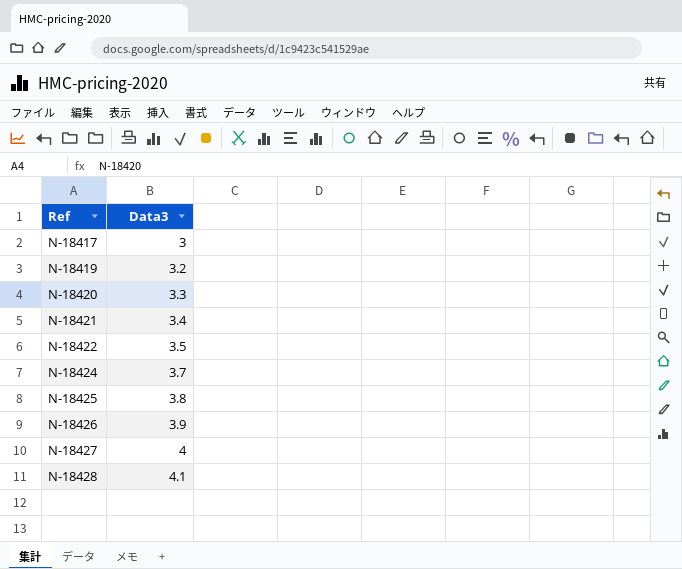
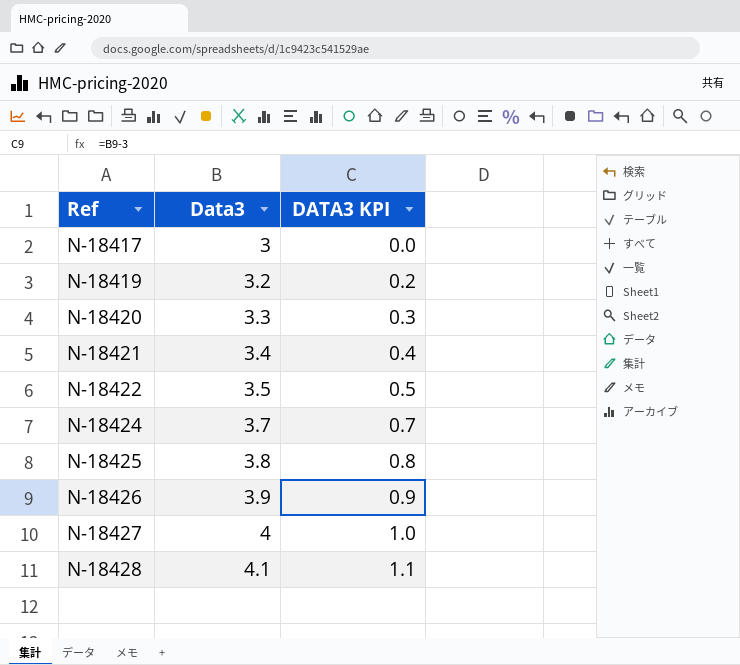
column DATA3 KPI | formula: none -> [Data3] - 3

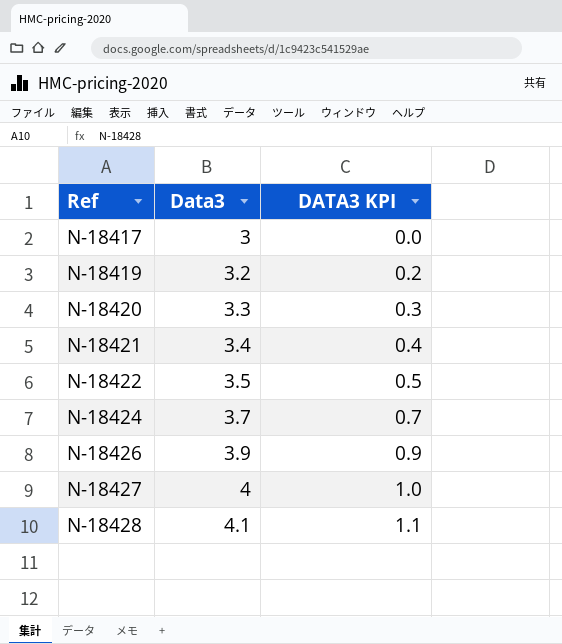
row N-18425: 3.8 | 0.8 -> none

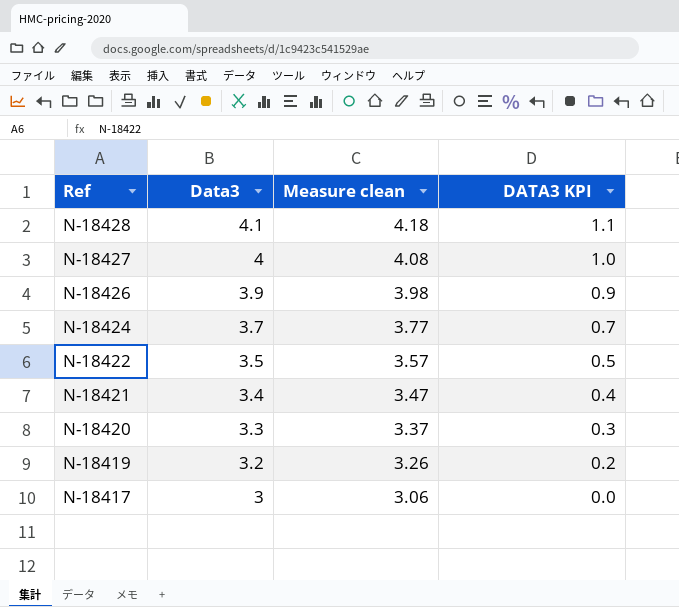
row order: Ref ascending -> Ref descending
column Measure clean | formula: none -> [Data3] * 1.02

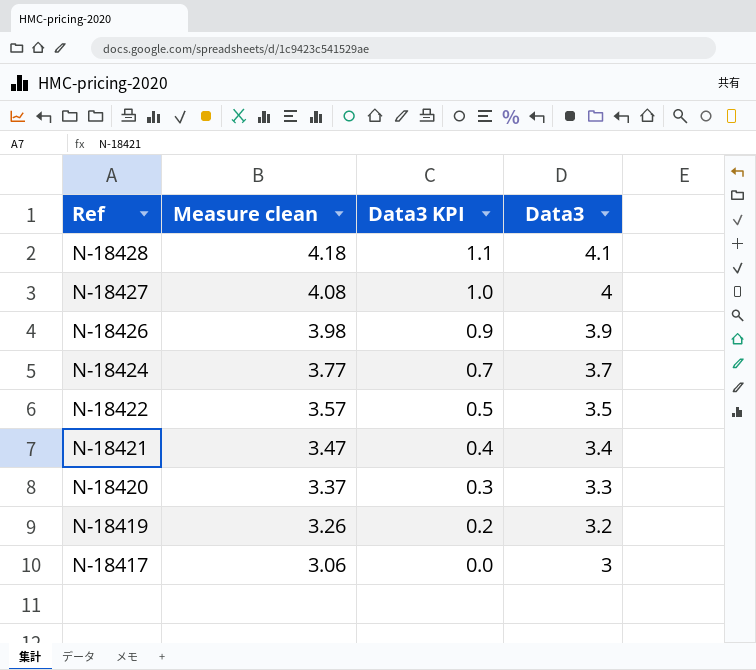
column name: DATA3 KPI -> Data3 KPI
column Data3 | position: 2 -> 4

